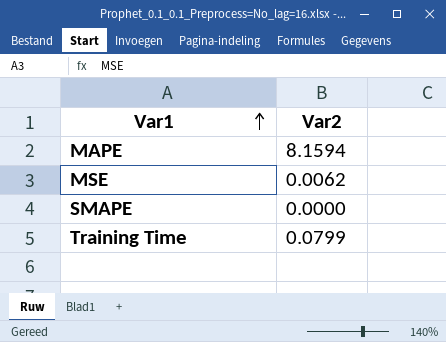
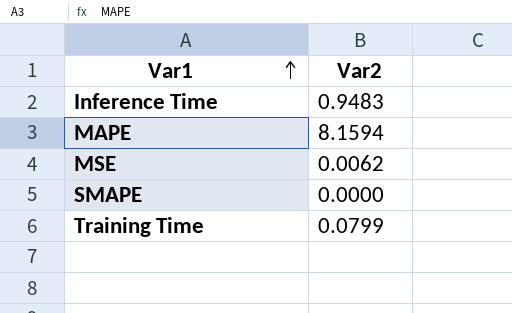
row Inference Time: none -> 0.9483

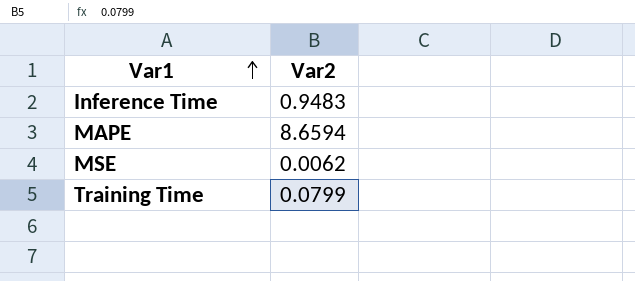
row SMAPE: 0.0000 -> none
MAPE | Var2: 8.1594 -> 8.6594

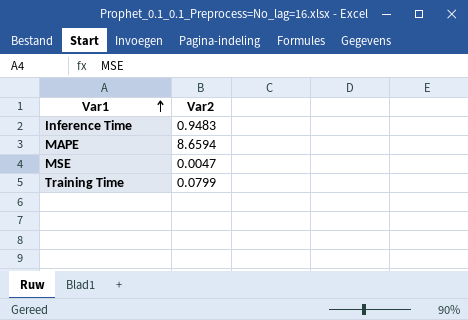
MSE | Var2: 0.0062 -> 0.0047

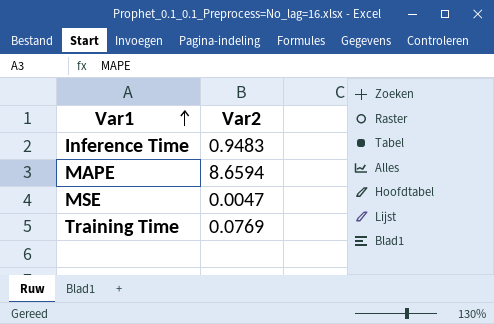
Training Time | Var2: 0.0799 -> 0.0769

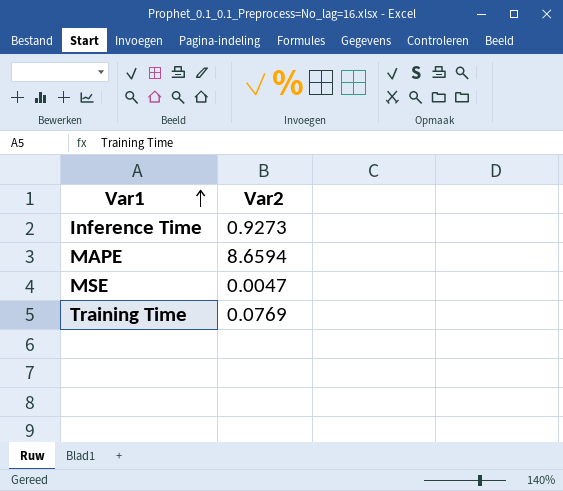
Inference Time | Var2: 0.9483 -> 0.9273

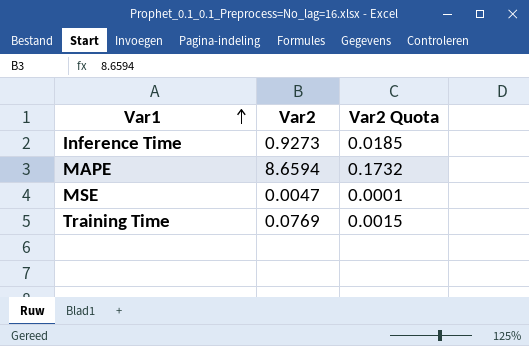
column Var2 Quota | formula: none -> [Var2] * 0.02

